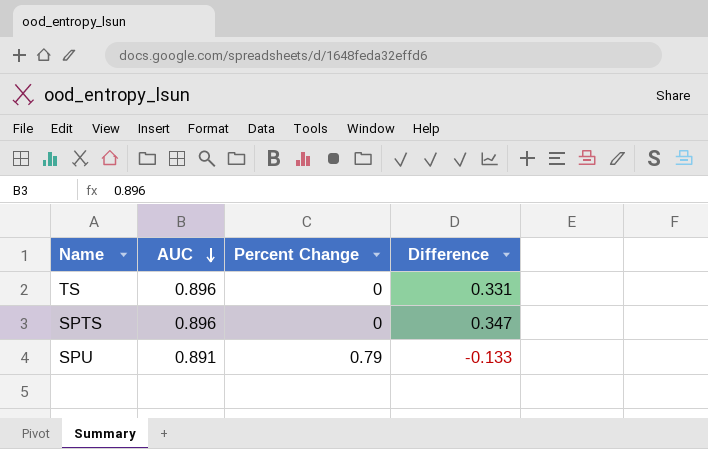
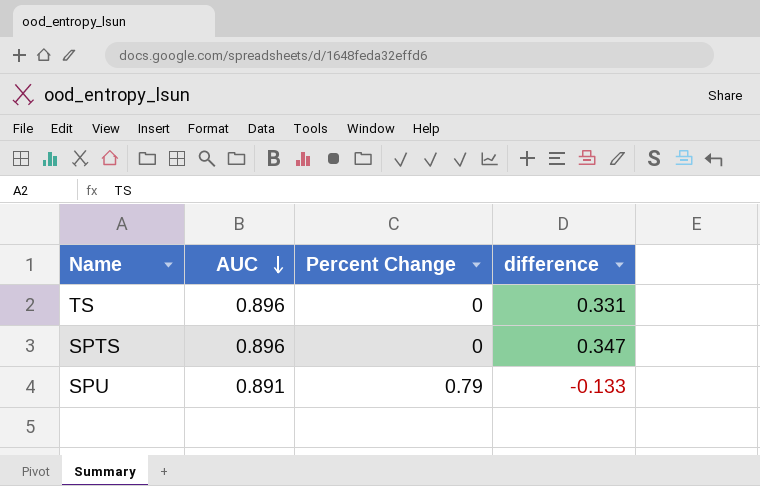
column name: Difference -> difference

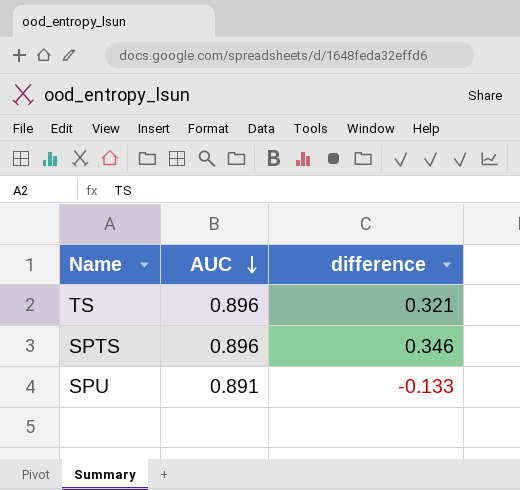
column Percent Change | position: 3 -> none
TS | difference: 0.331 -> 0.321
SPTS | difference: 0.347 -> 0.346

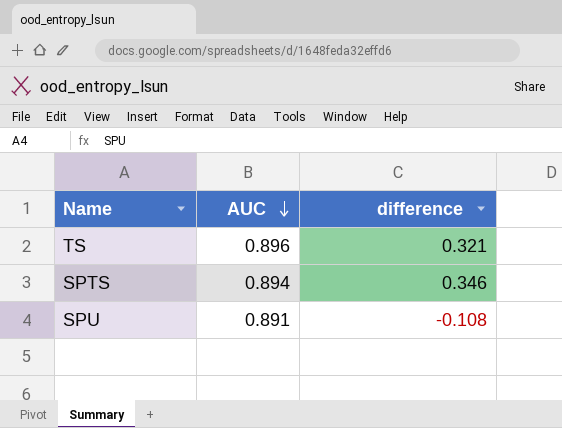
SPTS | AUC: 0.896 -> 0.894
SPU | difference: -0.133 -> -0.108

